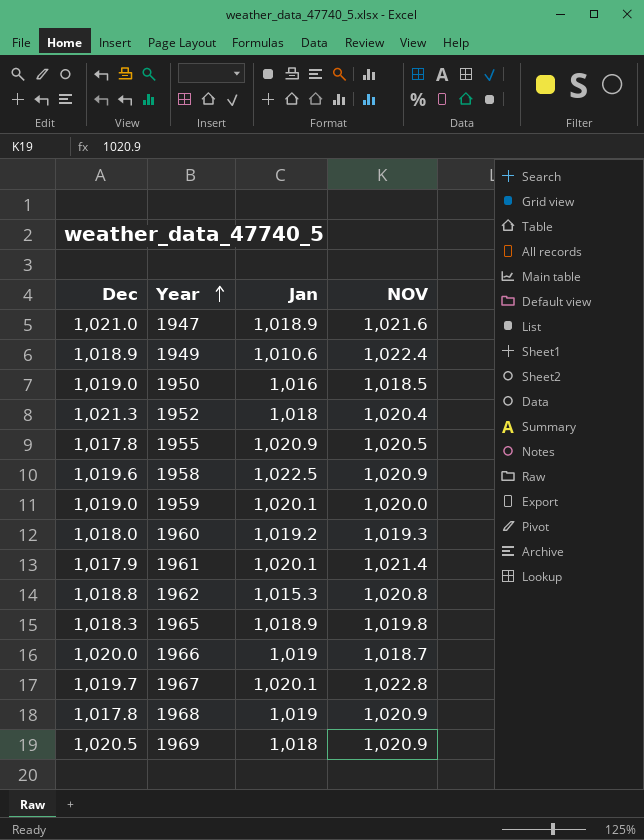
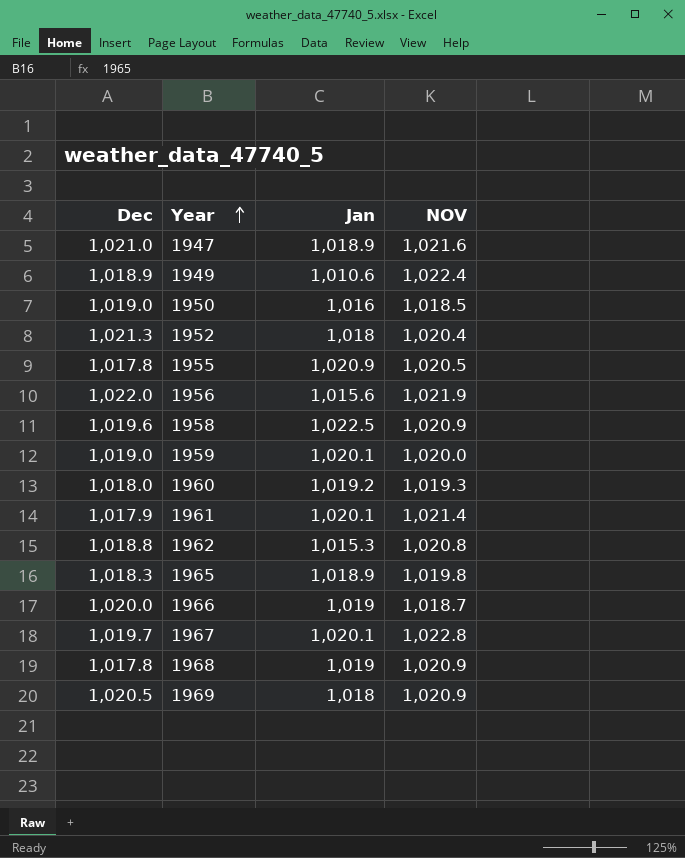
row 1956: none -> 1,022.0 | 1,015.6 | 1,021.9

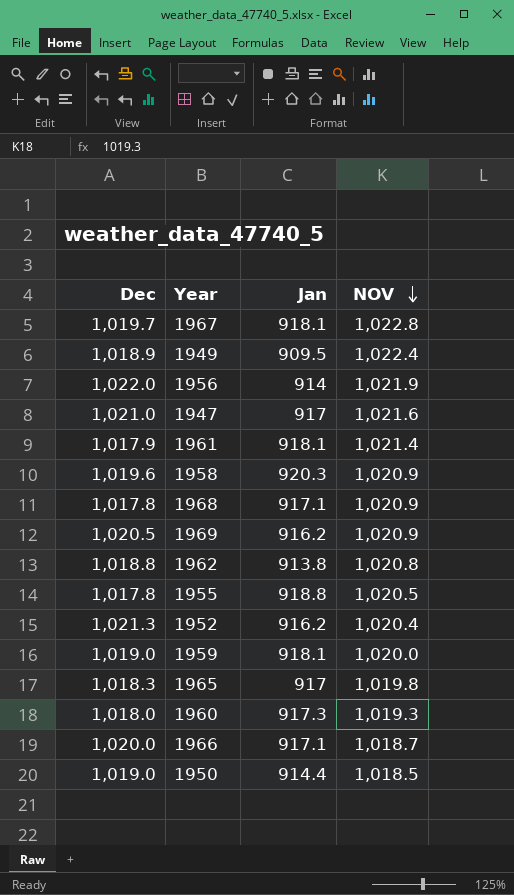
row order: Year ascending -> NOV descending
1967 | Jan: 1,020.1 -> 918.1
1949 | Jan: 1,010.6 -> 909.5
1956 | Jan: 1,015.6 -> 914
1947 | Jan: 1,018.9 -> 917
1961 | Jan: 1,020.1 -> 918.1
1958 | Jan: 1,022.5 -> 920.3
1968 | Jan: 1,019 -> 917.1
1969 | Jan: 1,018 -> 916.2
1962 | Jan: 1,015.3 -> 913.8
1955 | Jan: 1,020.9 -> 918.8
1952 | Jan: 1,018 -> 916.2
1959 | Jan: 1,020.1 -> 918.1
1965 | Jan: 1,018.9 -> 917
1960 | Jan: 1,019.2 -> 917.3
1966 | Jan: 1,019 -> 917.1
1950 | Jan: 1,016 -> 914.4

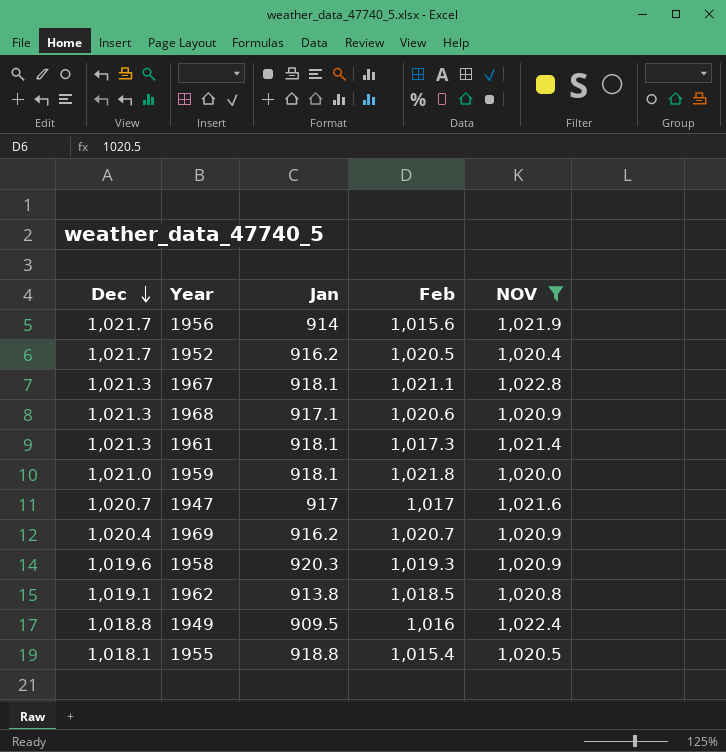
filter: none -> NOV >= 1,020.0
row order: NOV descending -> Dec descending
column Feb | position: none -> 4
1956 | Dec: 1,022.0 -> 1,021.7
1952 | Dec: 1,021.3 -> 1,021.7
1967 | Dec: 1,019.7 -> 1,021.3
1968 | Dec: 1,017.8 -> 1,021.3
1961 | Dec: 1,017.9 -> 1,021.3
1959 | Dec: 1,019.0 -> 1,021.0
1947 | Dec: 1,021.0 -> 1,020.7
1969 | Dec: 1,020.5 -> 1,020.4
1962 | Dec: 1,018.8 -> 1,019.1
1949 | Dec: 1,018.9 -> 1,018.8
1955 | Dec: 1,017.8 -> 1,018.1

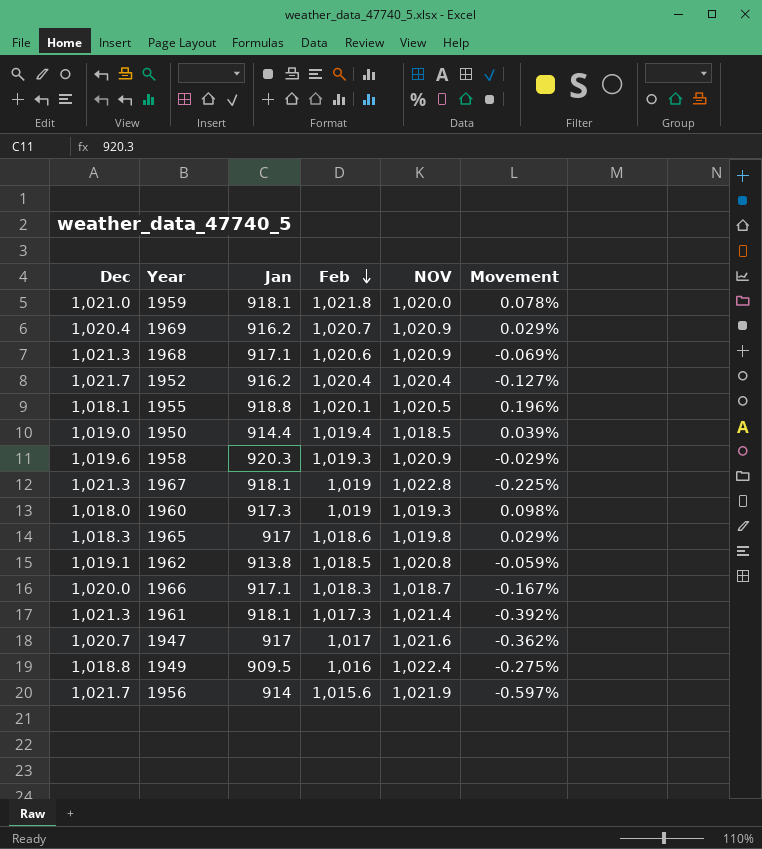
filter: NOV >= 1,020.0 -> none
row order: Dec descending -> Feb descending
column Movement | formula: none -> ([Feb] - [Dec]) / [Dec]
1952 | Feb: 1,020.5 -> 1,020.4
1955 | Feb: 1,015.4 -> 1,020.1
1967 | Feb: 1,021.1 -> 1,019

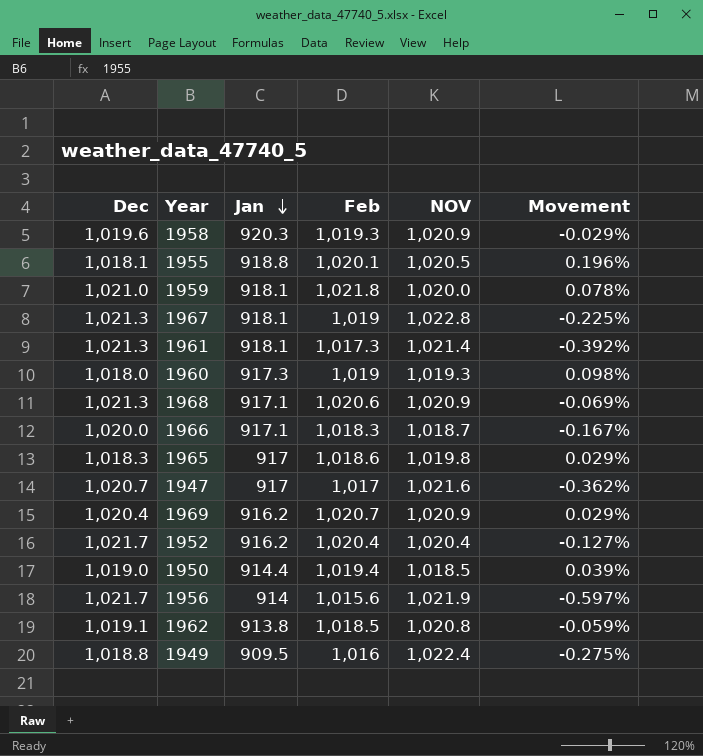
row order: Feb descending -> Jan descending

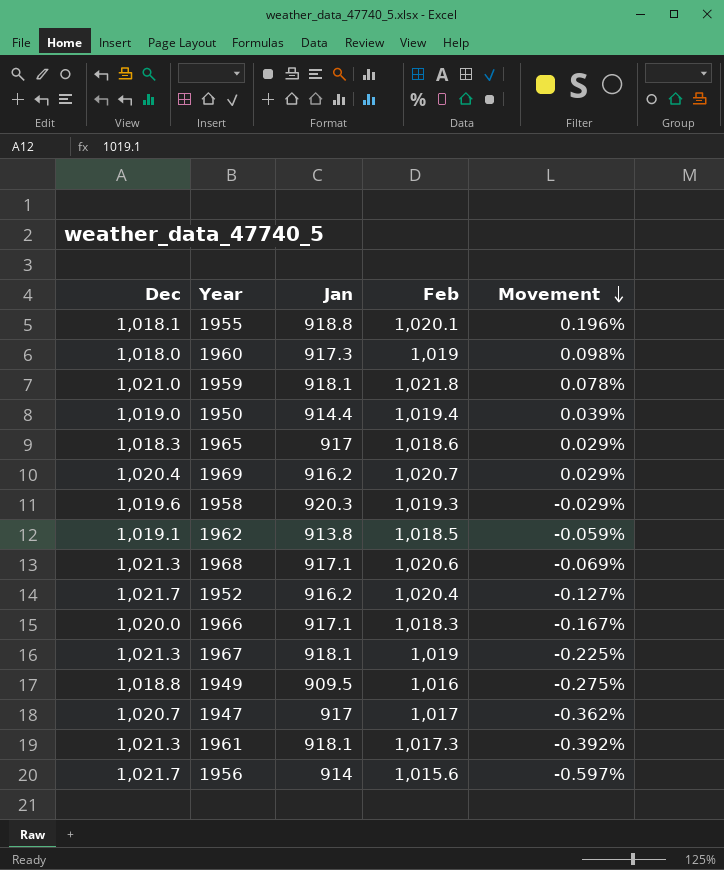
row order: Jan descending -> Movement descending
column NOV | position: 5 -> none

